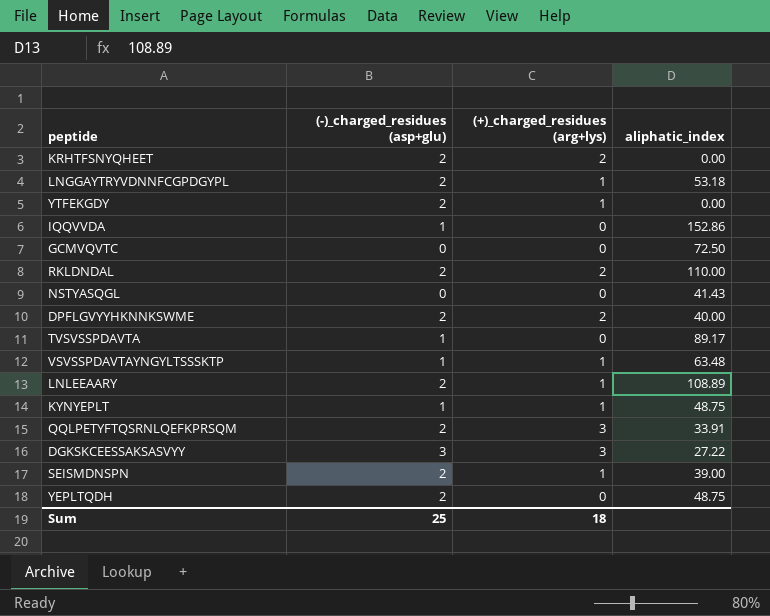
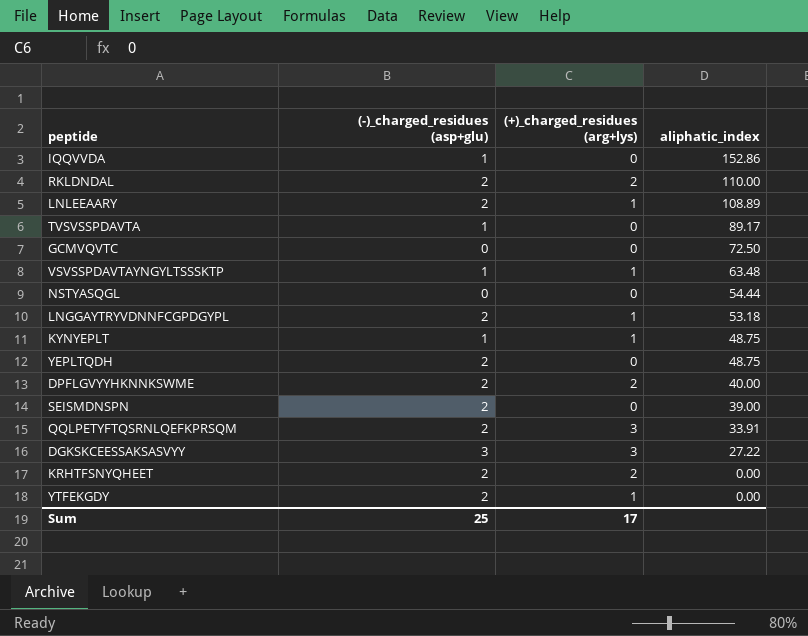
row order: none -> aliphatic_index descending
NSTYASQGL | aliphatic_index: 41.43 -> 54.44
SEISMDNSPN | (+)_charged_residues (arg+lys): 1 -> 0
Sum | (+)_charged_residues (arg+lys): 18 -> 17

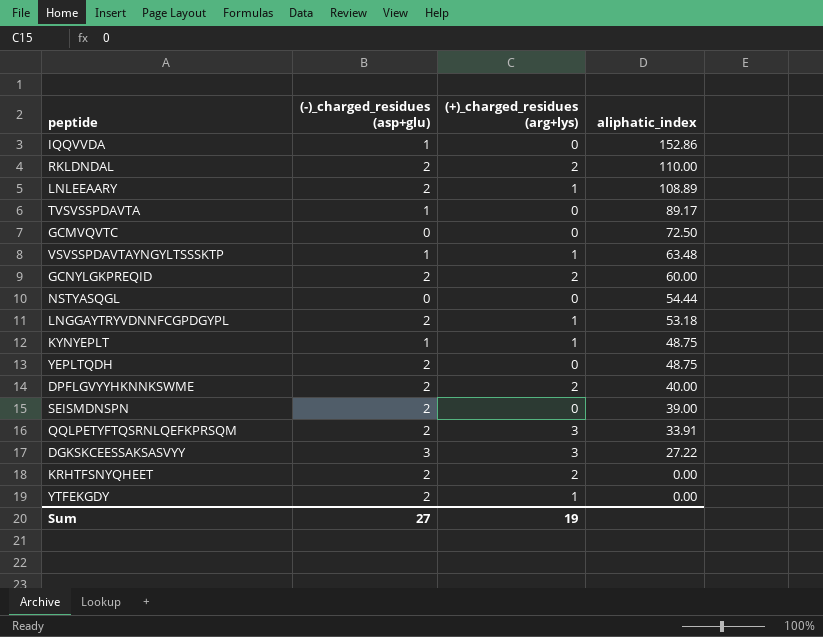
row GCNYLGKPREQID: none -> 2 | 2 | 60.00
Sum | (-)_charged_residues (asp+glu): 25 -> 27
Sum | (+)_charged_residues (arg+lys): 17 -> 19

